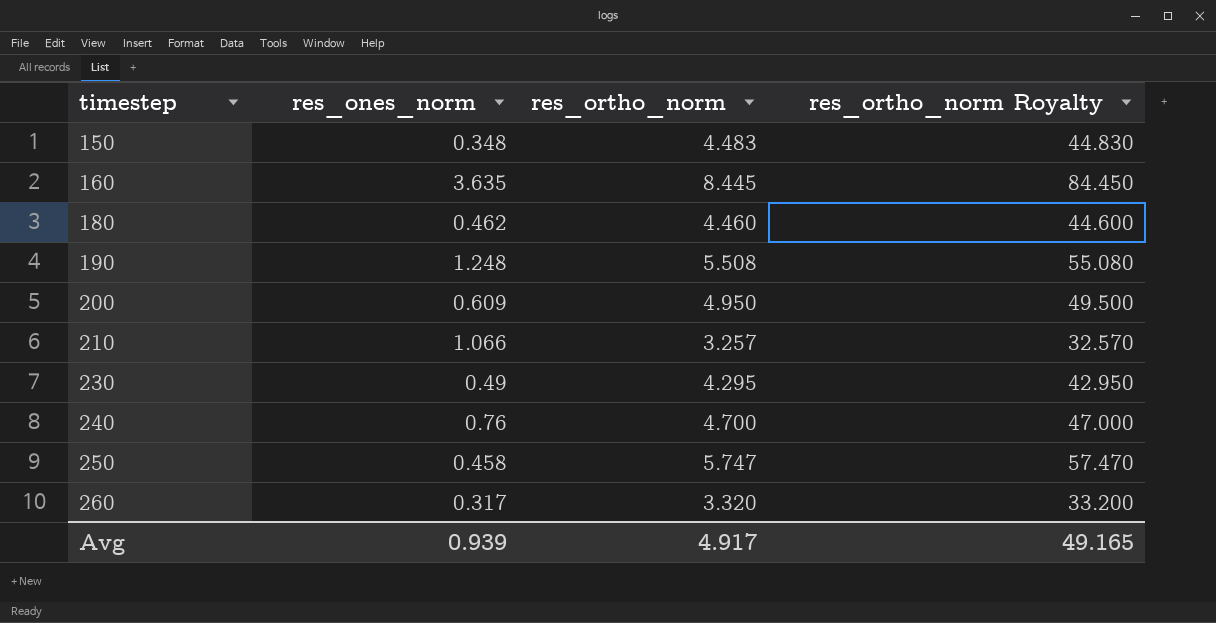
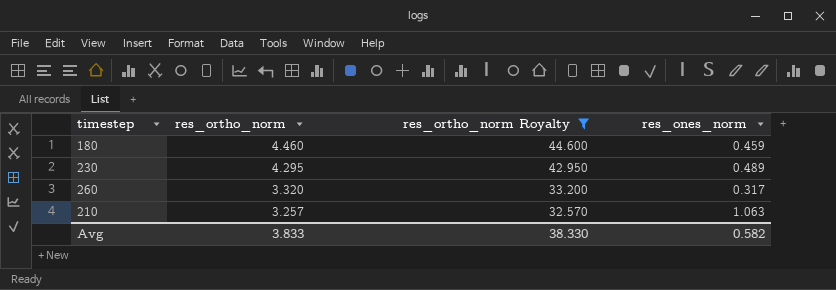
filter: none -> res_ortho_norm Royalty <= 44.600
row order: timestep ascending -> res_ortho_norm descending
column res_ones_norm | position: 2 -> 4
180 | res_ones_norm: 0.462 -> 0.459
230 | res_ones_norm: 0.49 -> 0.489
210 | res_ones_norm: 1.066 -> 1.063
Avg | res_ortho_norm: 4.917 -> 3.833
Avg | res_ortho_norm Royalty: 49.165 -> 38.330
Avg | res_ones_norm: 0.939 -> 0.582

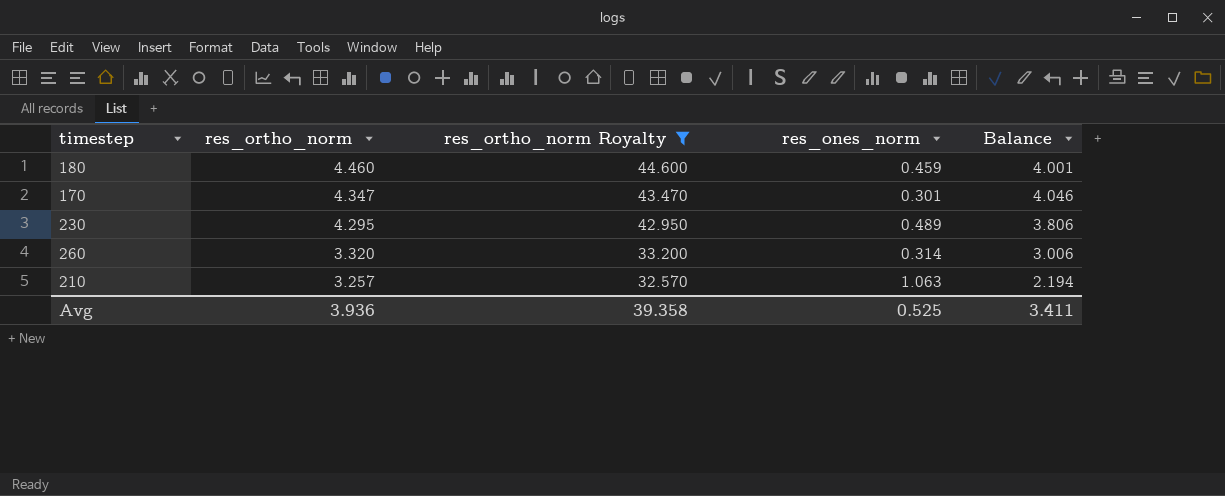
column Balance | formula: none -> [res_ortho_norm] - [res_ones_norm]
row 170: none -> 4.347 | 43.470 | 0.301 | 4.046
260 | res_ones_norm: 0.317 -> 0.314
Avg | res_ortho_norm: 3.833 -> 3.936
Avg | res_ortho_norm Royalty: 38.330 -> 39.358
Avg | res_ones_norm: 0.582 -> 0.525

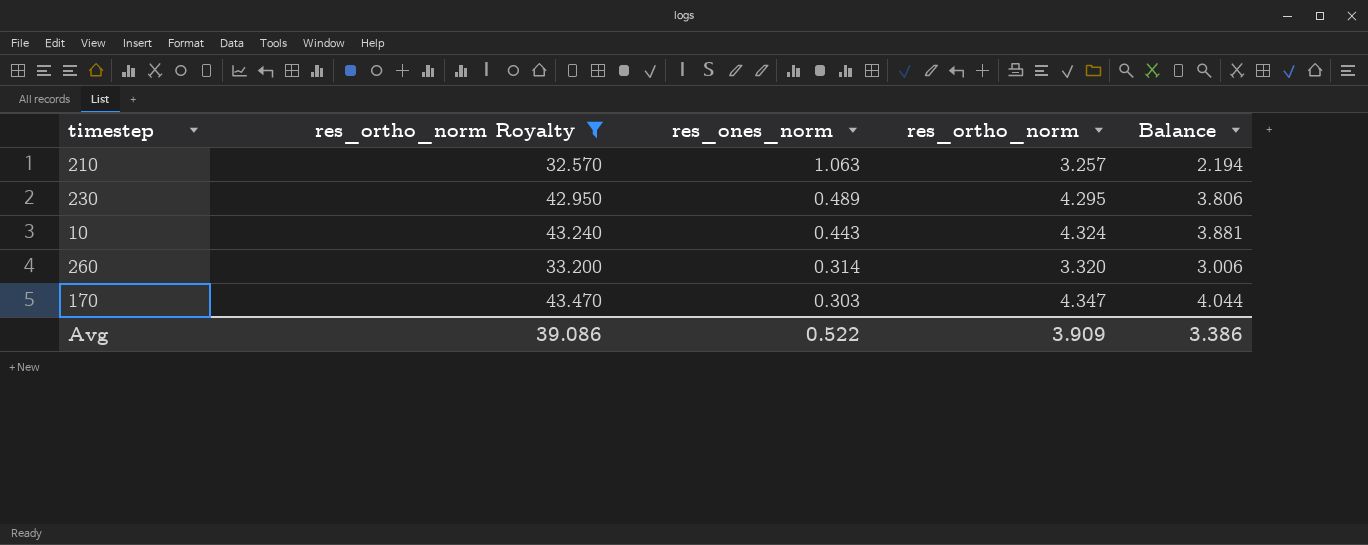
row order: res_ortho_norm descending -> res_ones_norm descending
column res_ortho_norm | position: 2 -> 4
row 180: 4.460 | 44.600 | 0.459 | 4.001 -> none
row 10: none -> 43.240 | 0.443 | 4.324 | 3.881
170 | res_ones_norm: 0.301 -> 0.303
170 | Balance: 4.046 -> 4.044
Avg | res_ortho_norm Royalty: 39.358 -> 39.086
Avg | res_ones_norm: 0.525 -> 0.522
Avg | res_ortho_norm: 3.936 -> 3.909
Avg | Balance: 3.411 -> 3.386

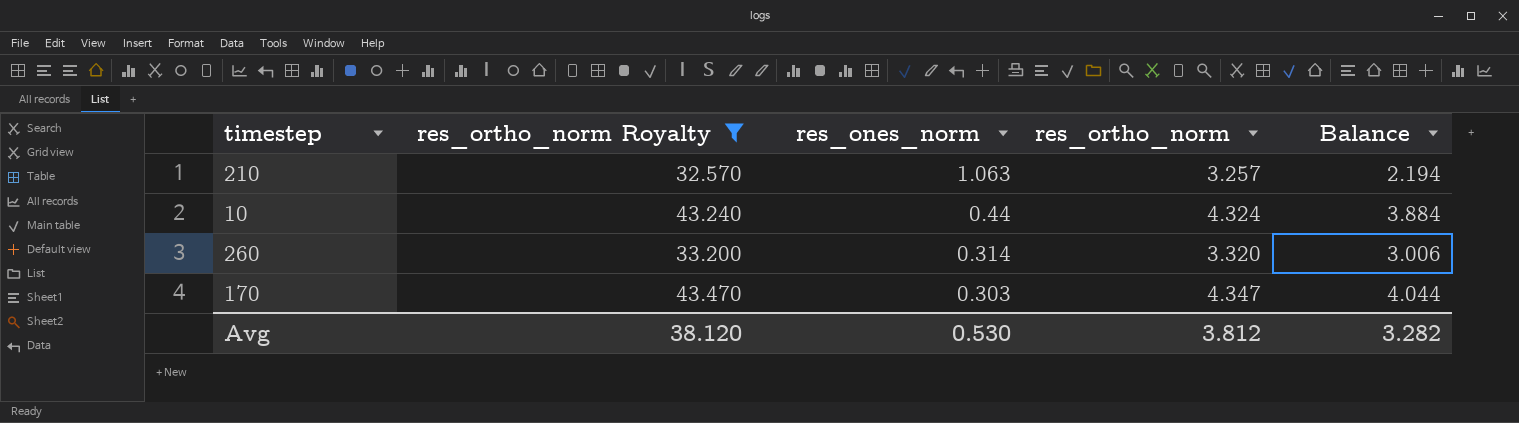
row 230: 42.950 | 0.489 | 4.295 | 3.806 -> none
10 | res_ones_norm: 0.443 -> 0.44
10 | Balance: 3.881 -> 3.884
Avg | res_ortho_norm Royalty: 39.086 -> 38.120
Avg | res_ones_norm: 0.522 -> 0.530
Avg | res_ortho_norm: 3.909 -> 3.812
Avg | Balance: 3.386 -> 3.282

